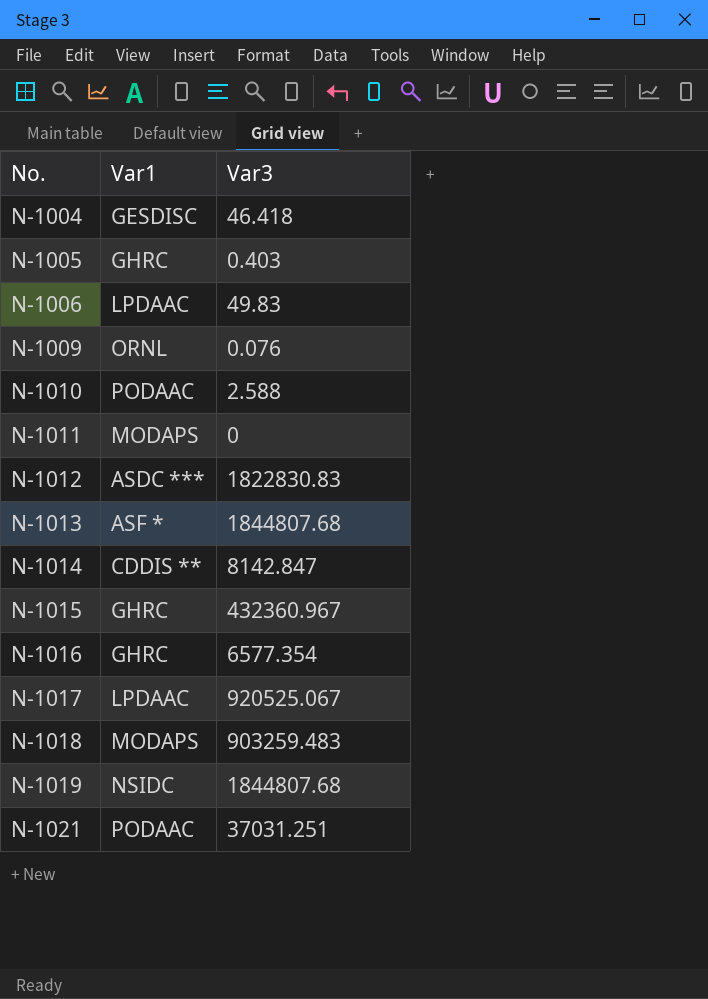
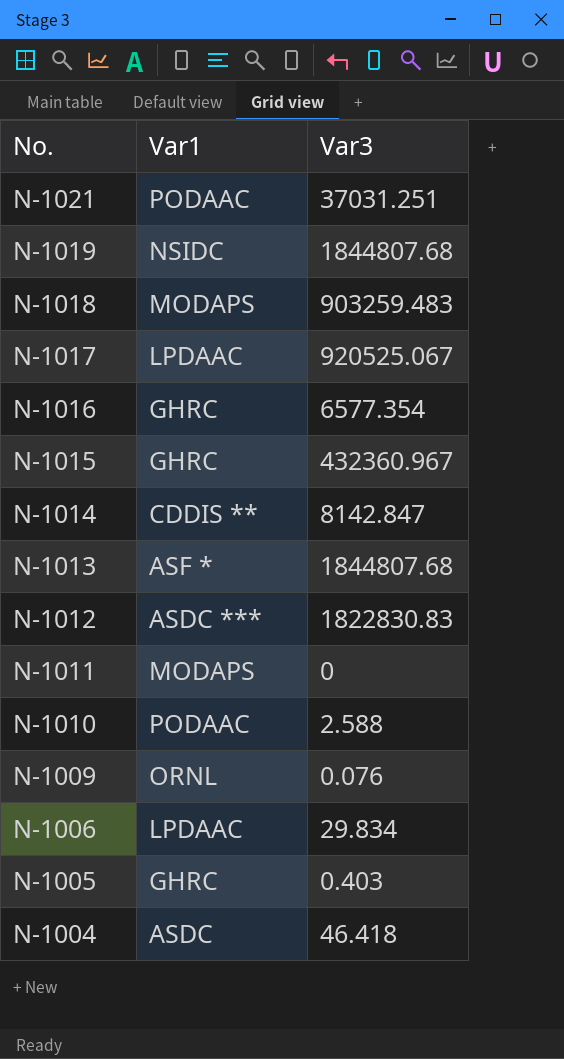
row order: No. ascending -> No. descending
N-1006 | Var3: 49.83 -> 29.834
N-1004 | Var1: GESDISC -> ASDC

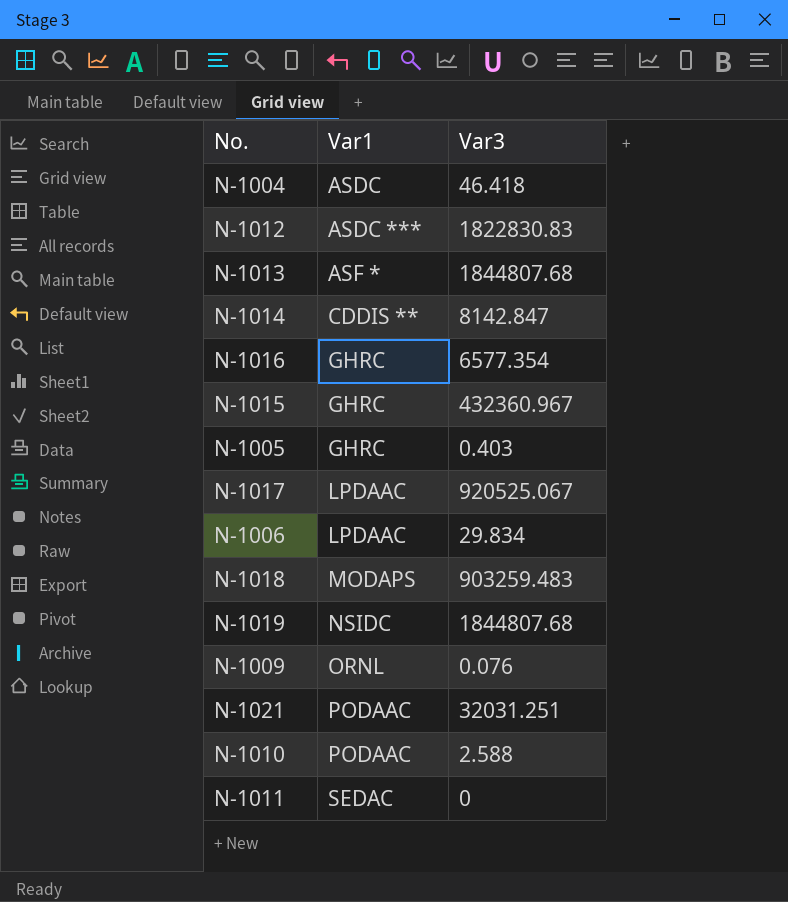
row order: No. descending -> Var1 ascending
N-1021 | Var3: 37031.251 -> 32031.251
N-1011 | Var1: MODAPS -> SEDAC

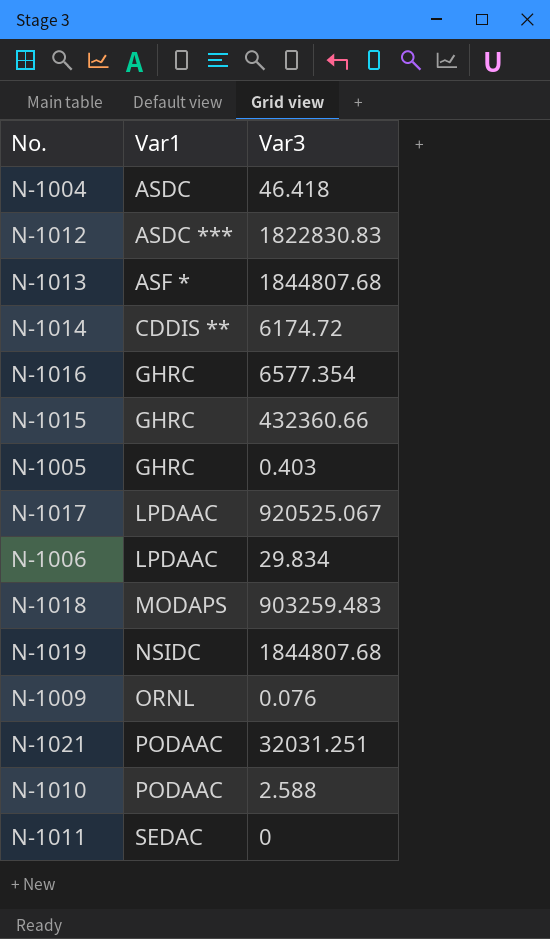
N-1014 | Var3: 8142.847 -> 6174.72
N-1015 | Var3: 432360.967 -> 432360.66

